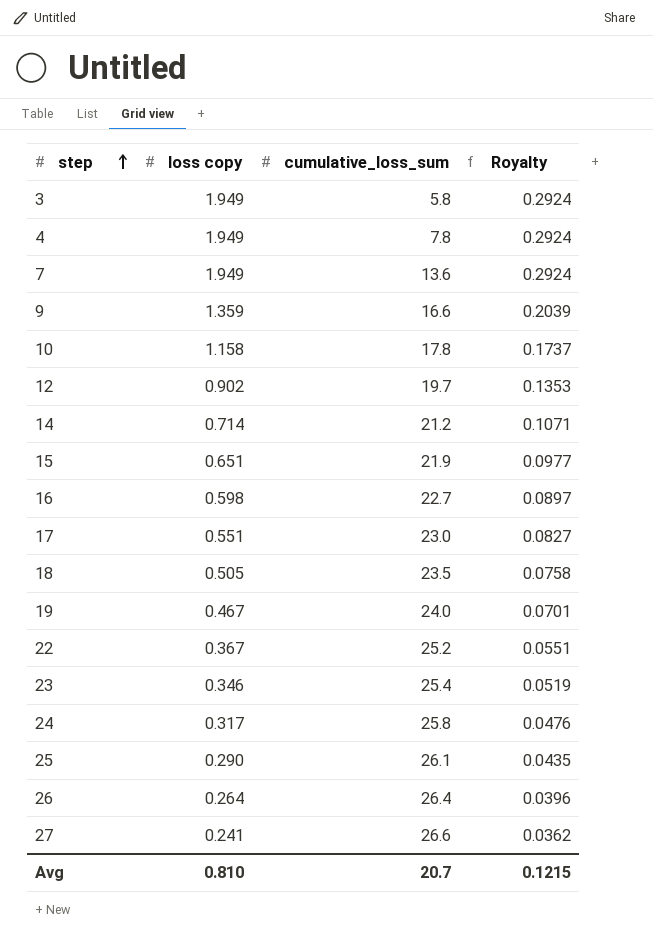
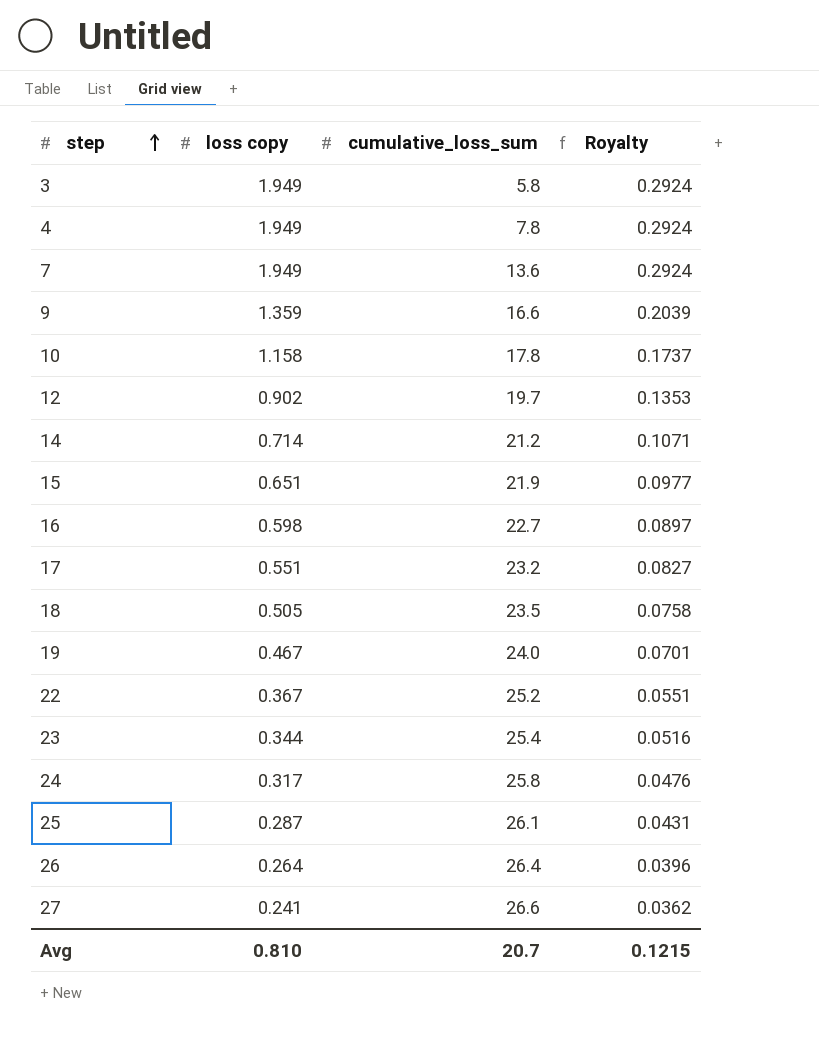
17 | cumulative_loss_sum: 23.0 -> 23.2
23 | loss copy: 0.346 -> 0.344
23 | Royalty: 0.0519 -> 0.0516
25 | loss copy: 0.290 -> 0.287
25 | Royalty: 0.0435 -> 0.0431

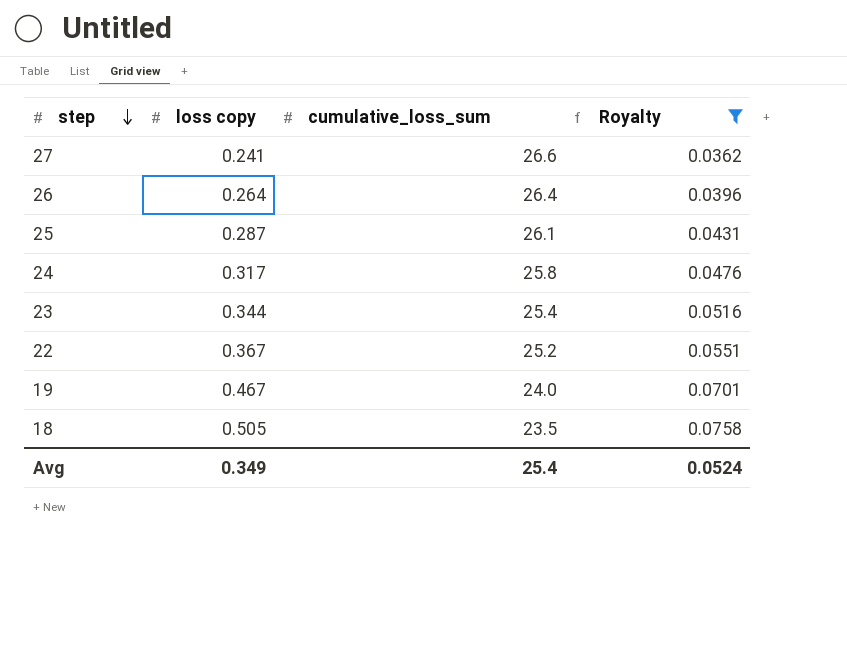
filter: none -> Royalty <= 0.0758
row order: step ascending -> step descending
Avg | loss copy: 0.810 -> 0.349
Avg | cumulative_loss_sum: 20.7 -> 25.4
Avg | Royalty: 0.1215 -> 0.0524

